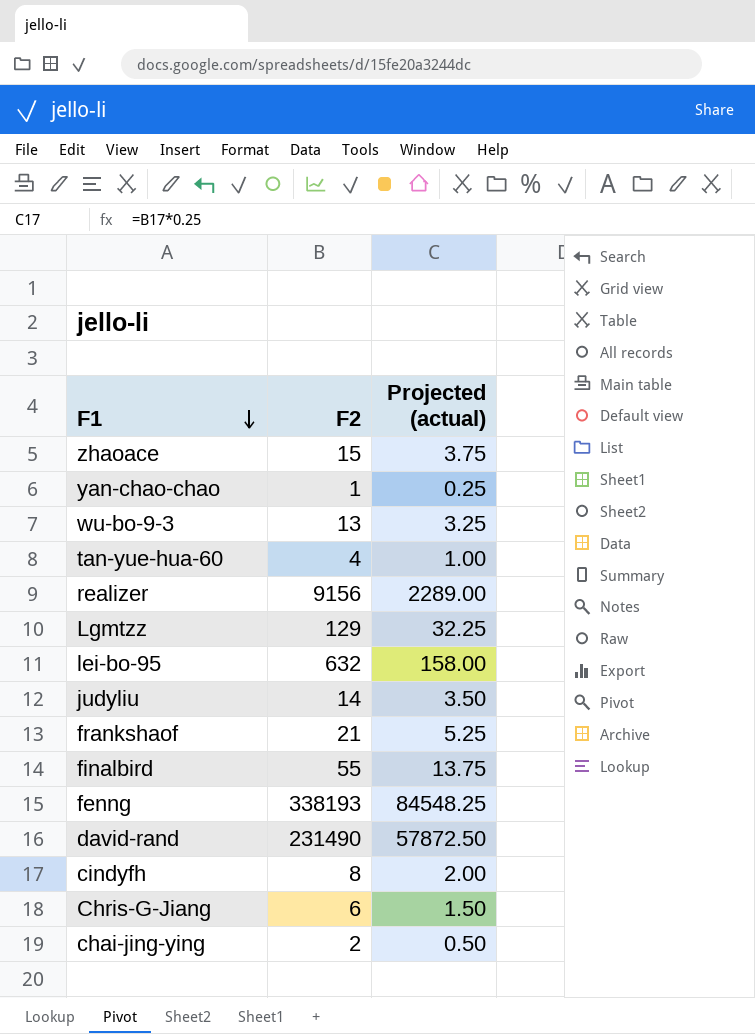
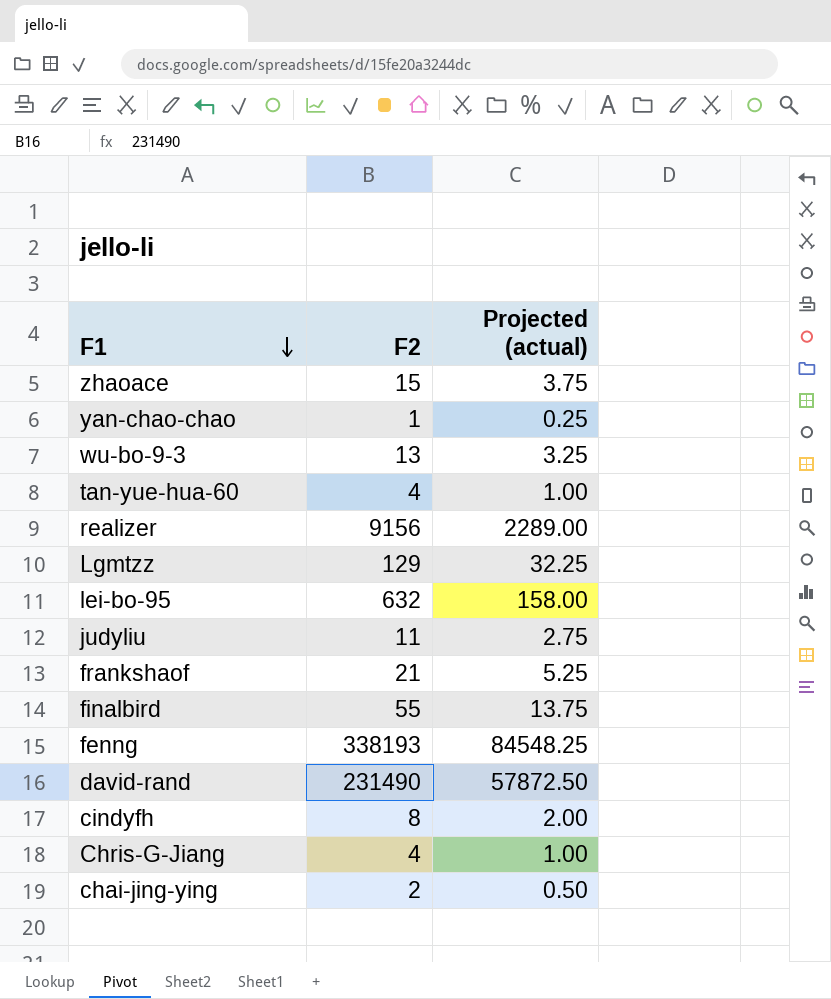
judyliu | F2: 14 -> 11
judyliu | Projected (actual): 3.50 -> 2.75
Chris-G-Jiang | F2: 6 -> 4
Chris-G-Jiang | Projected (actual): 1.50 -> 1.00

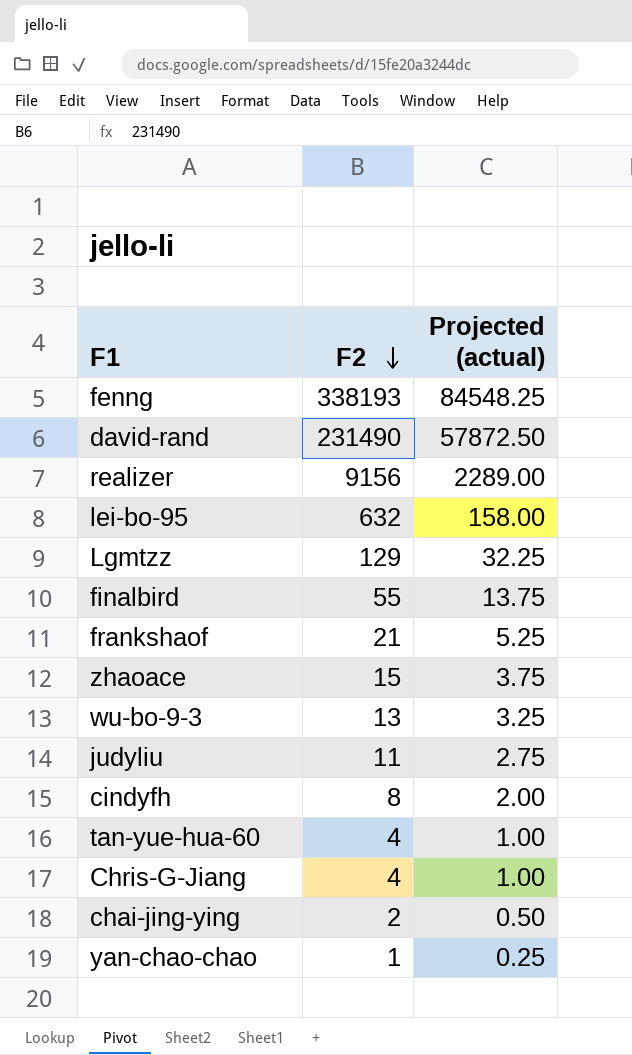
row order: F1 descending -> F2 descending

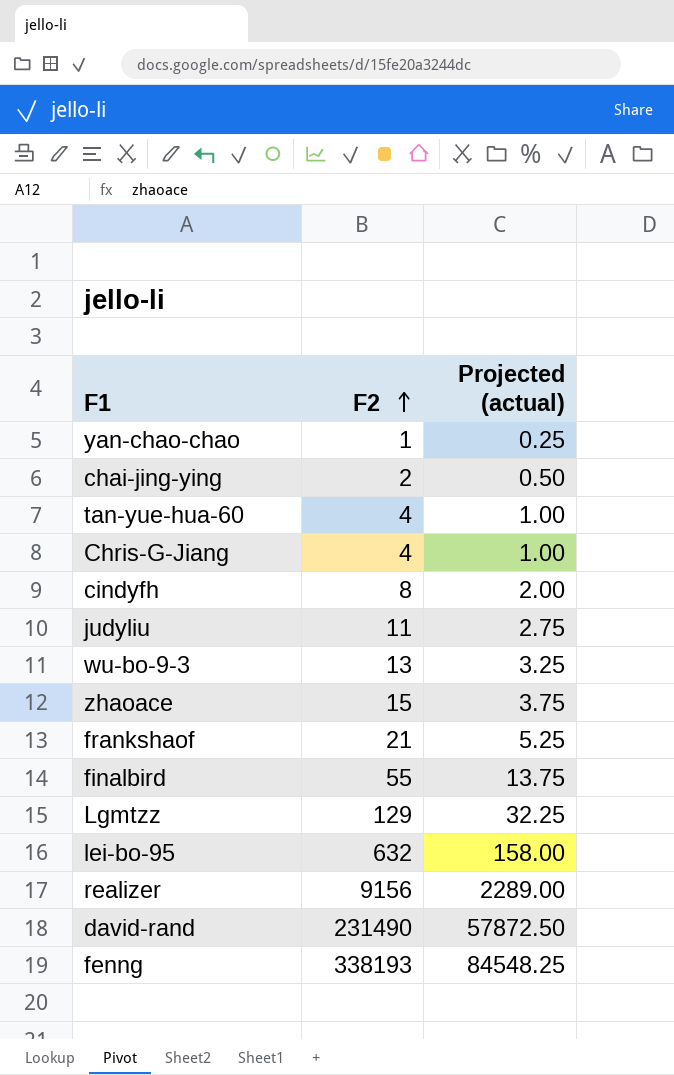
row order: F2 descending -> F2 ascending

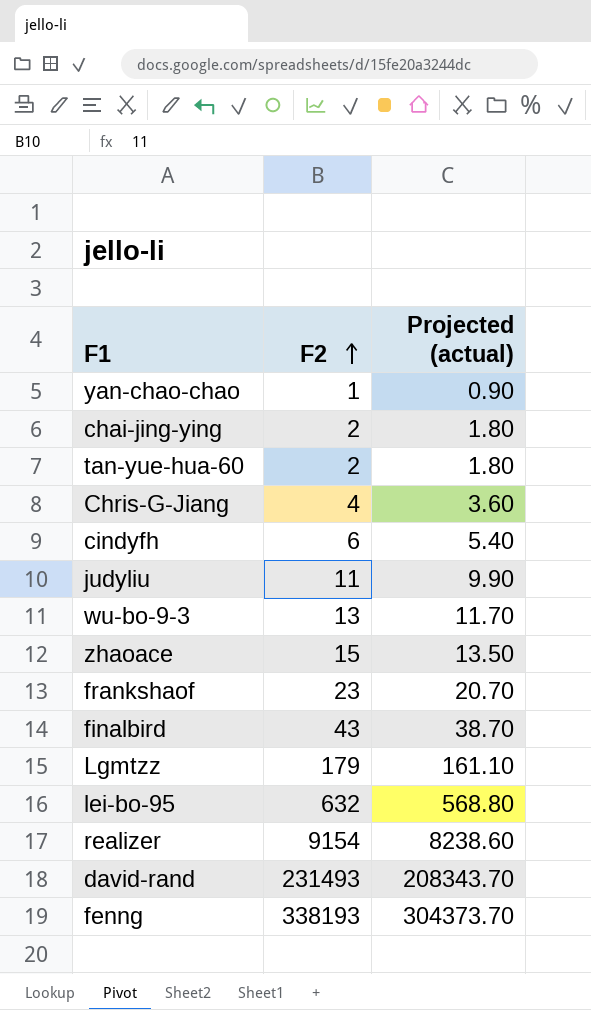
column Projected (actual) | formula: [F2] * 0.25 -> [F2] * 0.9
tan-yue-hua-60 | F2: 4 -> 2
cindyfh | F2: 8 -> 6
frankshaof | F2: 21 -> 23
finalbird | F2: 55 -> 43
Lgmtzz | F2: 129 -> 179
realizer | F2: 9156 -> 9154
david-rand | F2: 231490 -> 231493

